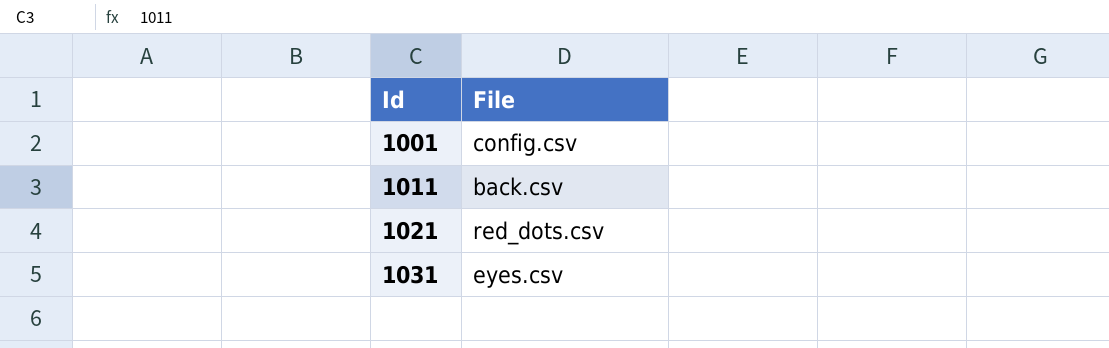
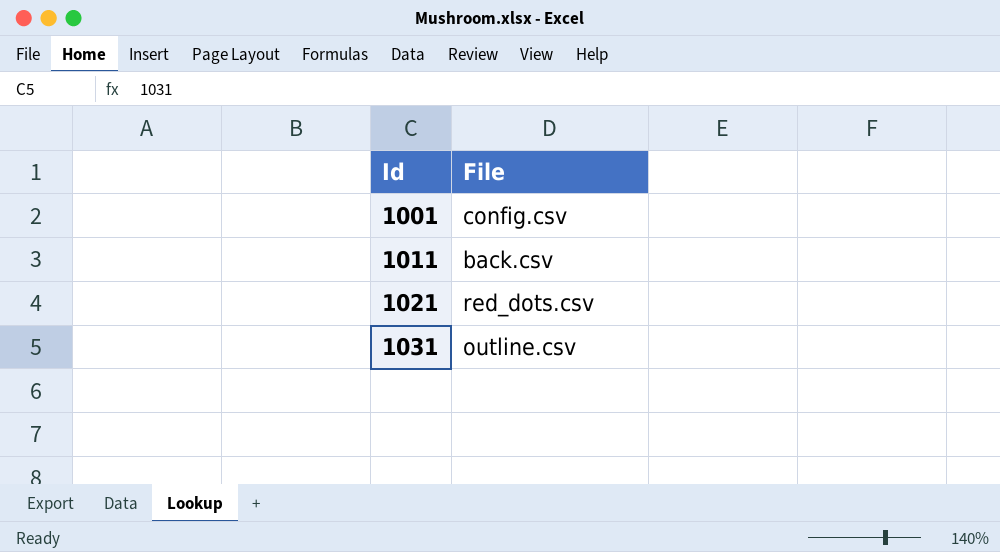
1031 | File: eyes.csv -> outline.csv

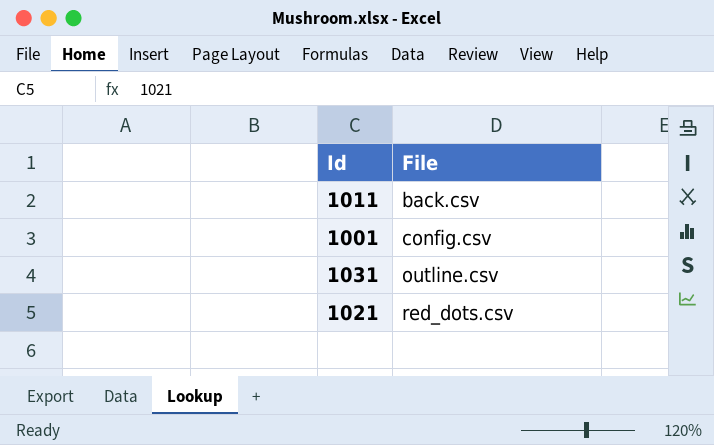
row order: Id ascending -> File ascending

